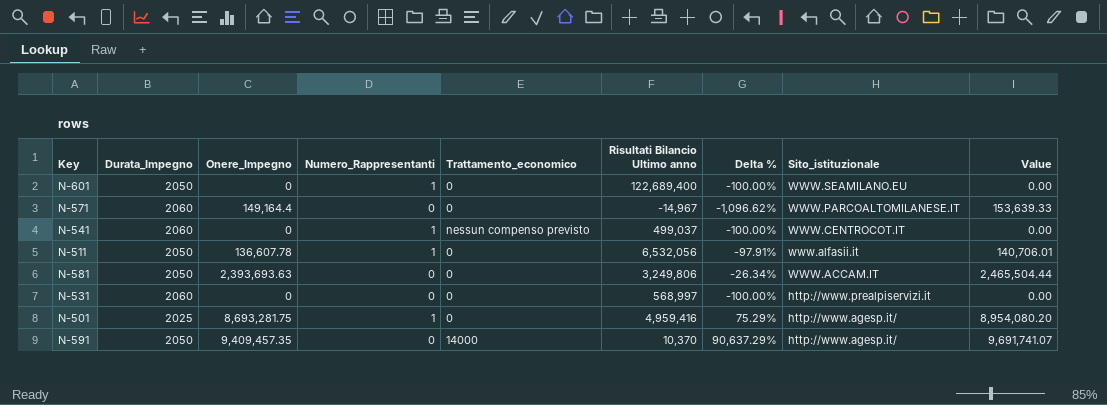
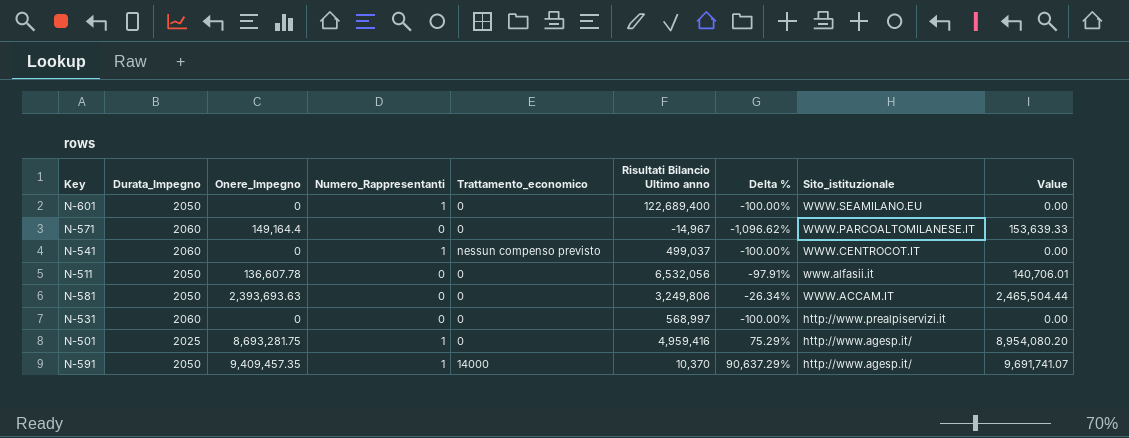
N-511 | Numero_Rappresentanti: 1 -> 0
N-591 | Numero_Rappresentanti: 0 -> 1

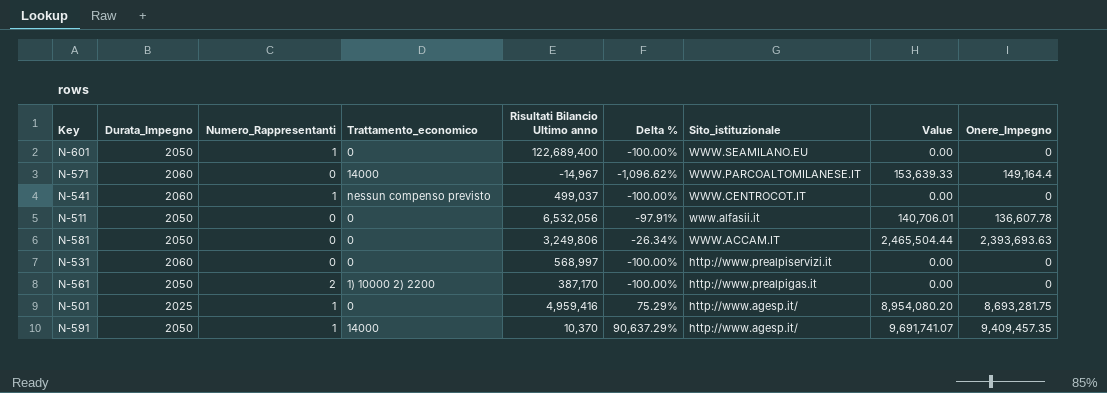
column Onere_Impegno | position: 3 -> 9
N-571 | Trattamento_economico: 0 -> 14000
row N-561: none -> 2050 | 2 | 1) 10000 2) 2200 | 387,170 | -100.00% | http://www.prealpigas.it | 0.00 | 0

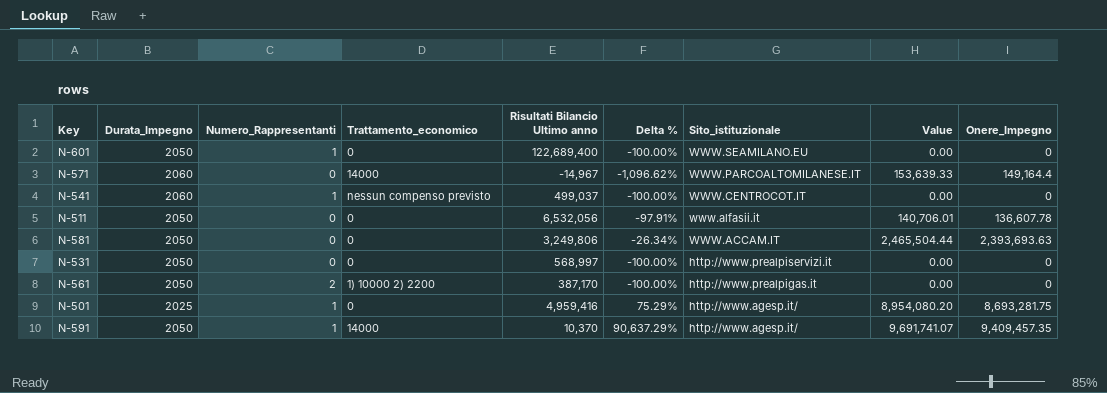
N-531 | Durata_Impegno: 2060 -> 2050

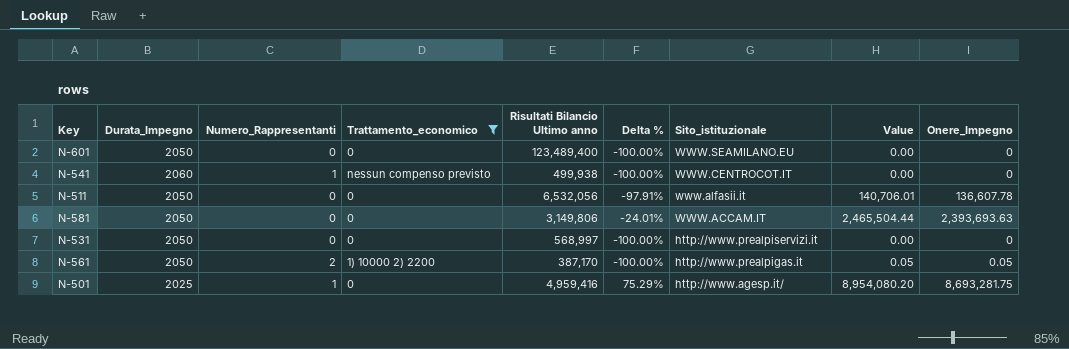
filter: none -> Trattamento_economico != 14000
N-601 | Numero_Rappresentanti: 1 -> 0
N-601 | Risultati Bilancio Ultimo anno: 122,689,400 -> 123,489,400
N-541 | Risultati Bilancio Ultimo anno: 499,037 -> 499,938
N-581 | Risultati Bilancio Ultimo anno: 3,249,806 -> 3,149,806
N-581 | Delta %: -26.34% -> -24.01%
N-561 | Value: 0.00 -> 0.05
N-561 | Onere_Impegno: 0 -> 0.05

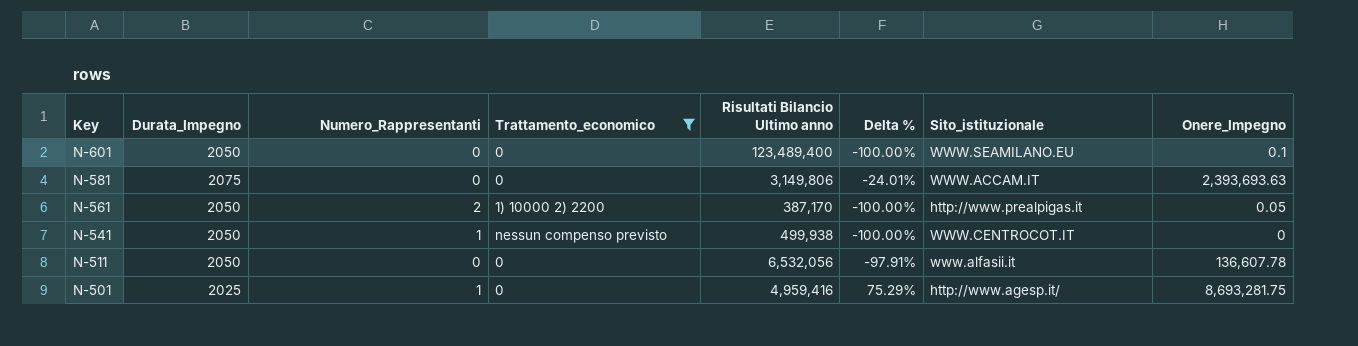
row order: Sito_istituzionale descending -> Key descending
column Value | formula: [Onere_Impegno] * 1.03 -> none
row N-531: 2050 | 0 | 0 | 568,997 | -100.00% | http://www.prealpiservizi.it | 0.00 | 0 -> none
N-601 | Onere_Impegno: 0 -> 0.1
N-581 | Durata_Impegno: 2050 -> 2075
N-541 | Durata_Impegno: 2060 -> 2050

